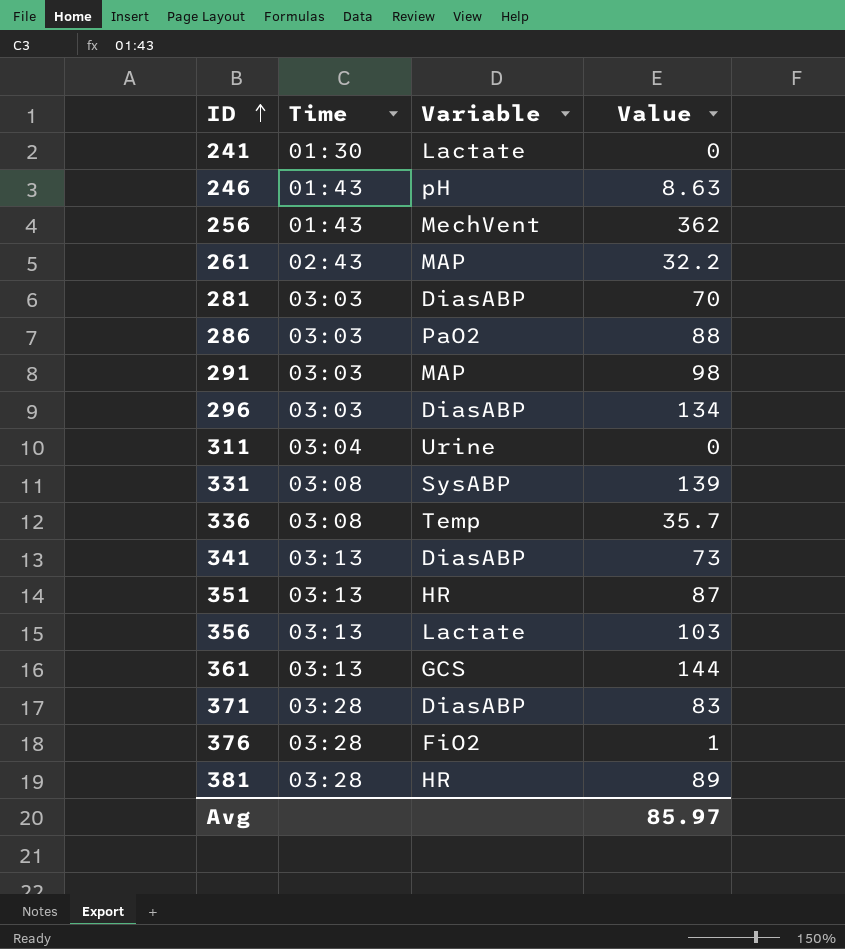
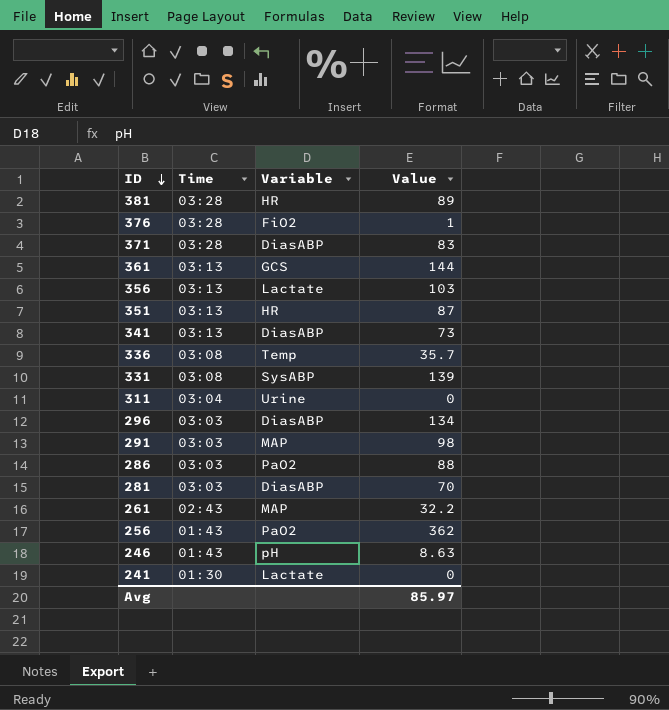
row order: ID ascending -> ID descending
256 | Variable: MechVent -> PaO2

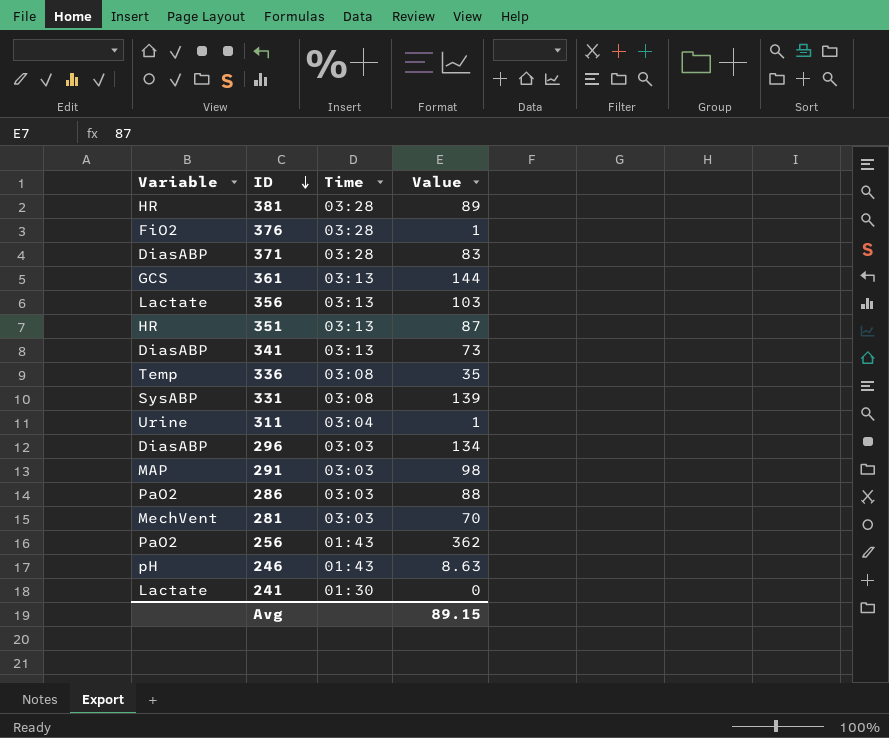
column Variable | position: 3 -> 1
row 261: 02:43 | MAP | 32.2 -> none
336 | Value: 35.7 -> 35
311 | Value: 0 -> 1
281 | Variable: DiasABP -> MechVent
Avg | Value: 85.97 -> 89.15

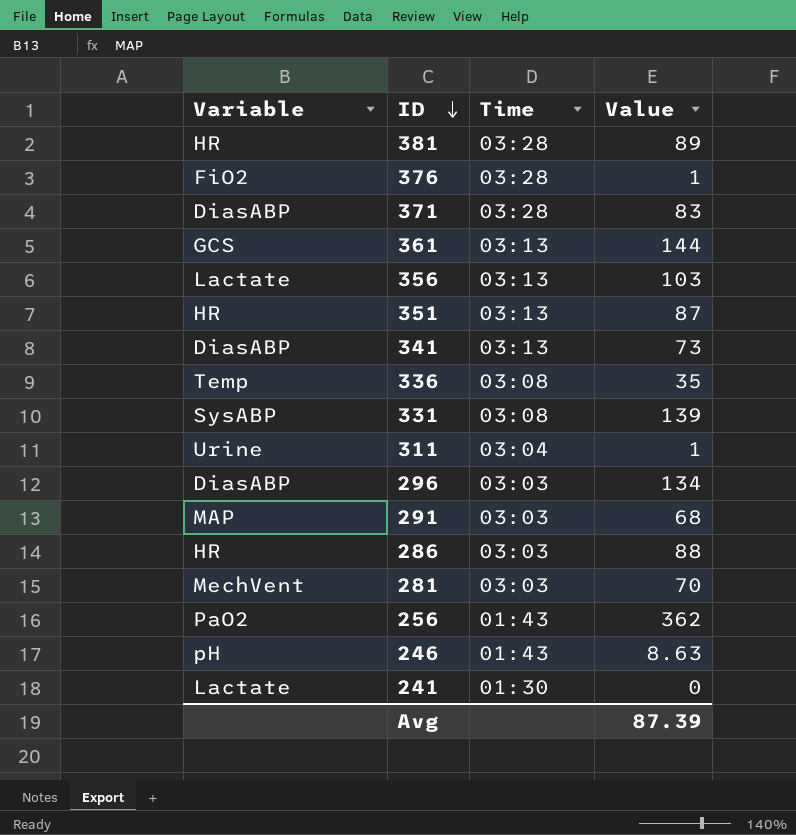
291 | Value: 98 -> 68
286 | Variable: PaO2 -> HR
Avg | Value: 89.15 -> 87.39

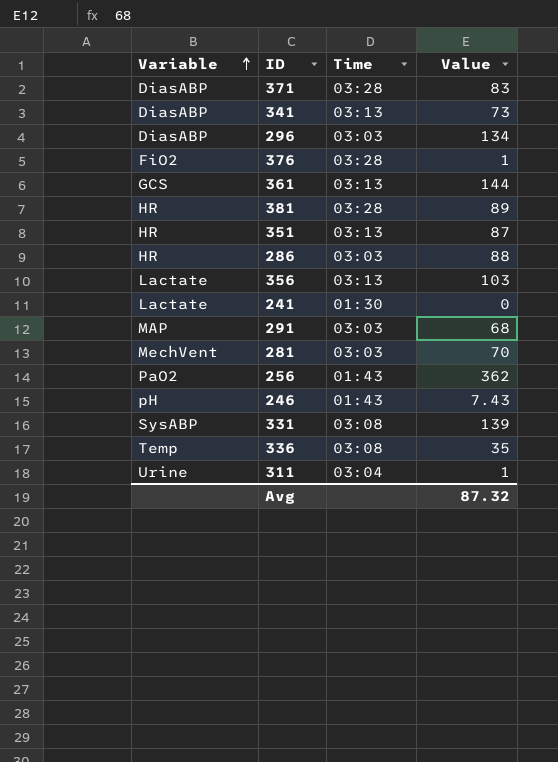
row order: ID descending -> Variable ascending
246 | Value: 8.63 -> 7.43
Avg | Value: 87.39 -> 87.32

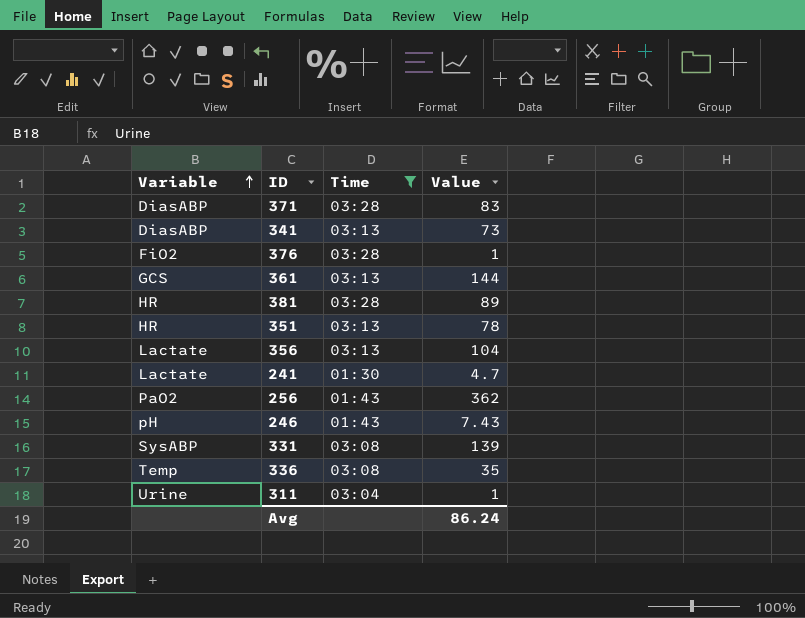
filter: none -> Time != 03:03
351 | Value: 87 -> 78
356 | Value: 103 -> 104
241 | Value: 0 -> 4.7
Avg | Value: 87.32 -> 86.24

